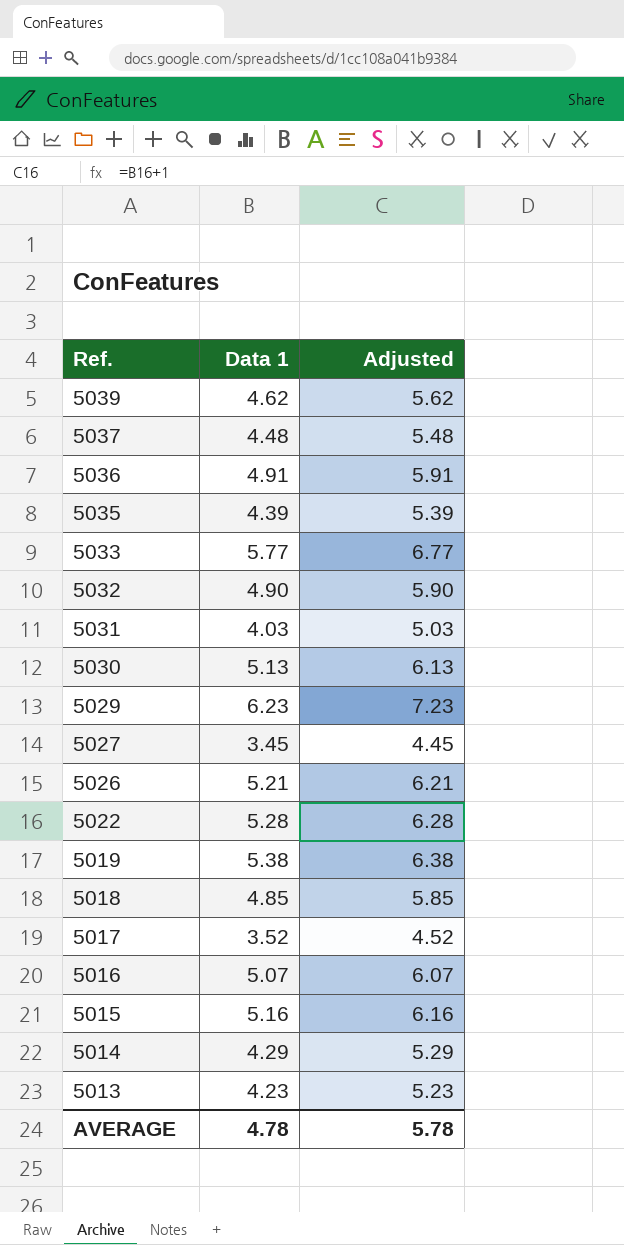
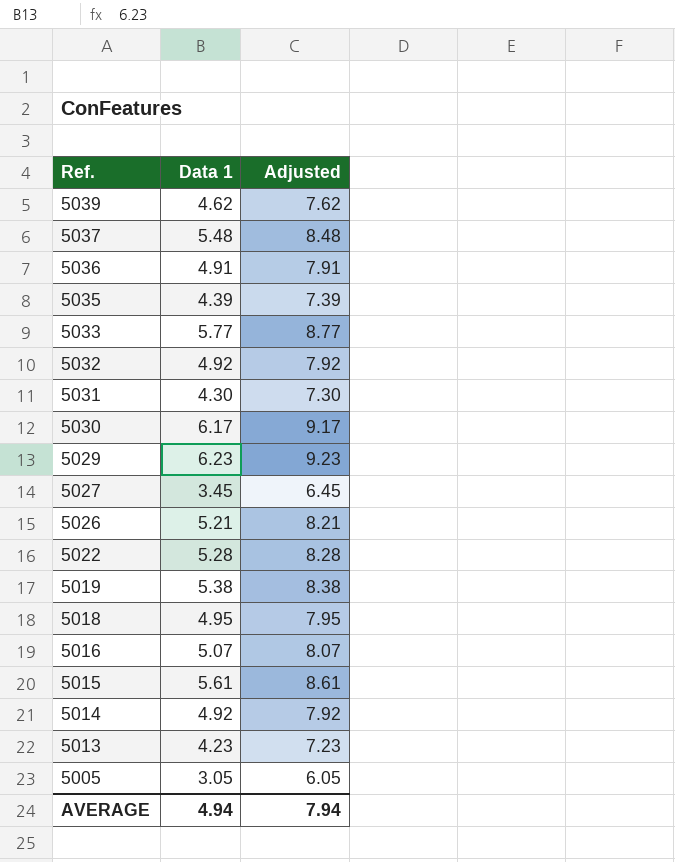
column Adjusted | formula: [Data 1] + 1 -> [Data 1] + 3
row 5017: 3.52 | 4.52 -> none
5037 | Data 1: 4.48 -> 5.48
5032 | Data 1: 4.90 -> 4.92
5031 | Data 1: 4.03 -> 4.30
5030 | Data 1: 5.13 -> 6.17
5018 | Data 1: 4.85 -> 4.95
5015 | Data 1: 5.16 -> 5.61
5014 | Data 1: 4.29 -> 4.92
row 5005: none -> 3.05 | 6.05
AVERAGE | Data 1: 4.78 -> 4.94
AVERAGE | Adjusted: 5.78 -> 7.94

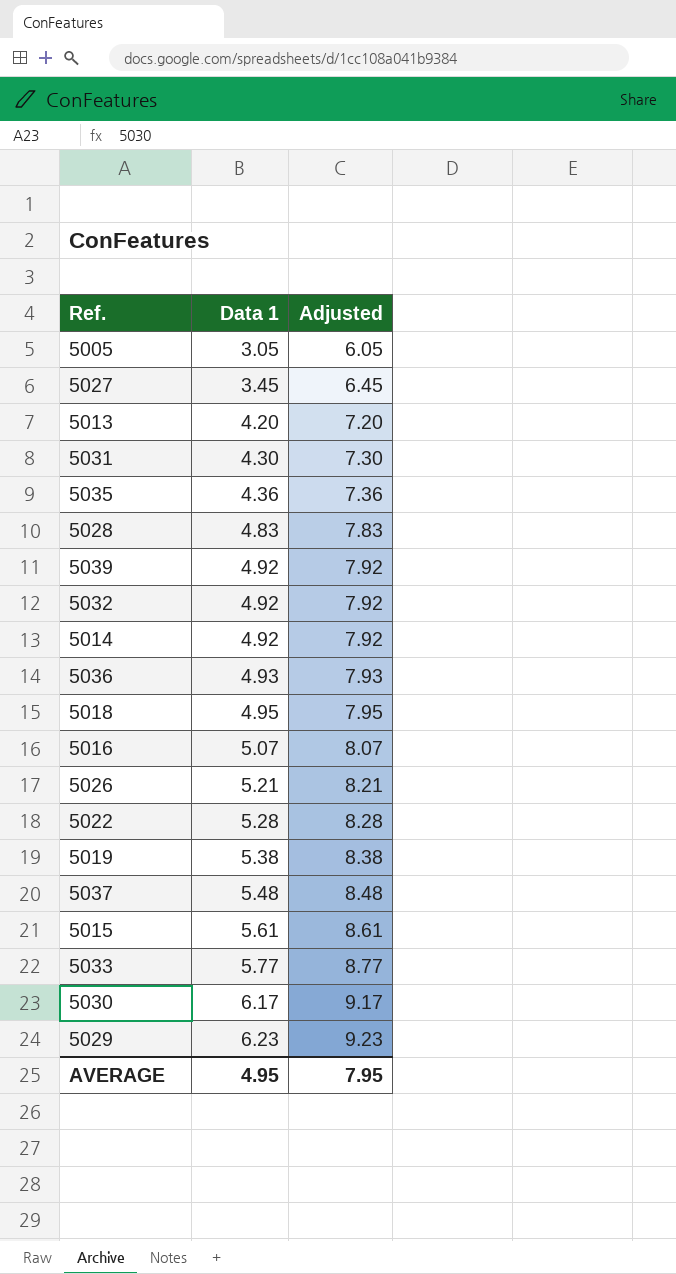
row order: Ref. descending -> Data 1 ascending
5013 | Data 1: 4.23 -> 4.20
5013 | Adjusted: 7.23 -> 7.20
5035 | Data 1: 4.39 -> 4.36
5035 | Adjusted: 7.39 -> 7.36
row 5028: none -> 4.83 | 7.83
5039 | Data 1: 4.62 -> 4.92
5039 | Adjusted: 7.62 -> 7.92
5036 | Data 1: 4.91 -> 4.93
5036 | Adjusted: 7.91 -> 7.93
AVERAGE | Data 1: 4.94 -> 4.95
AVERAGE | Adjusted: 7.94 -> 7.95

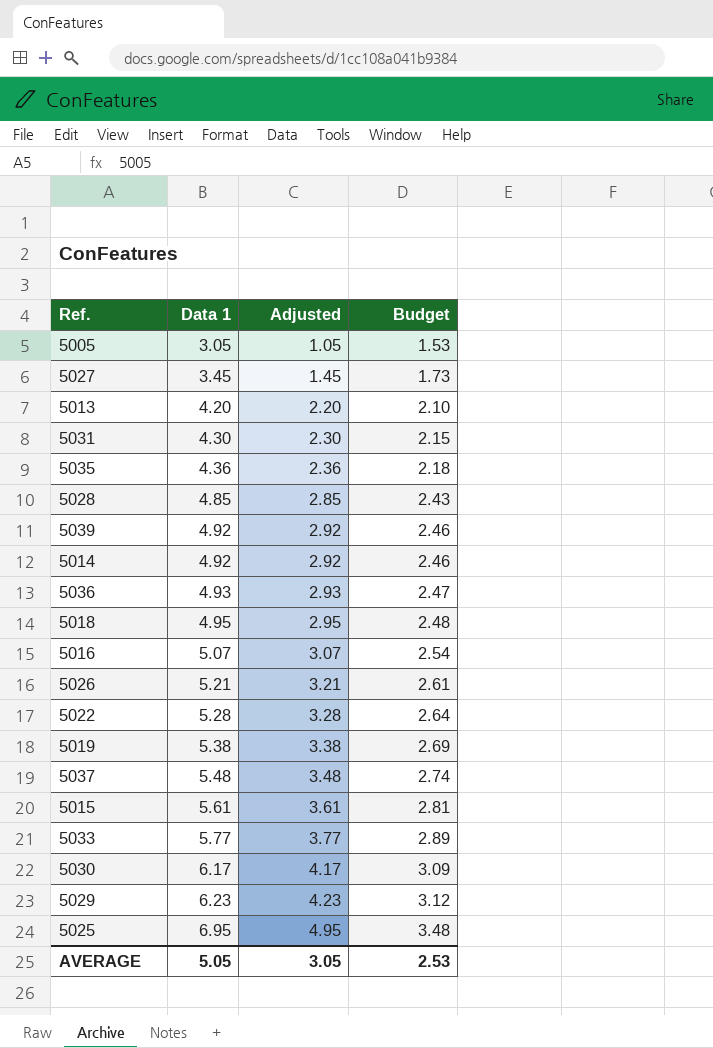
column Adjusted | formula: [Data 1] + 3 -> [Data 1] - 2
column Budget | formula: none -> [Data 1] * 0.5
row 5032: 4.92 | 7.92 -> none
5028 | Data 1: 4.83 -> 4.85
row 5025: none -> 6.95 | 4.95 | 3.48
AVERAGE | Data 1: 4.95 -> 5.05
AVERAGE | Adjusted: 7.95 -> 3.05

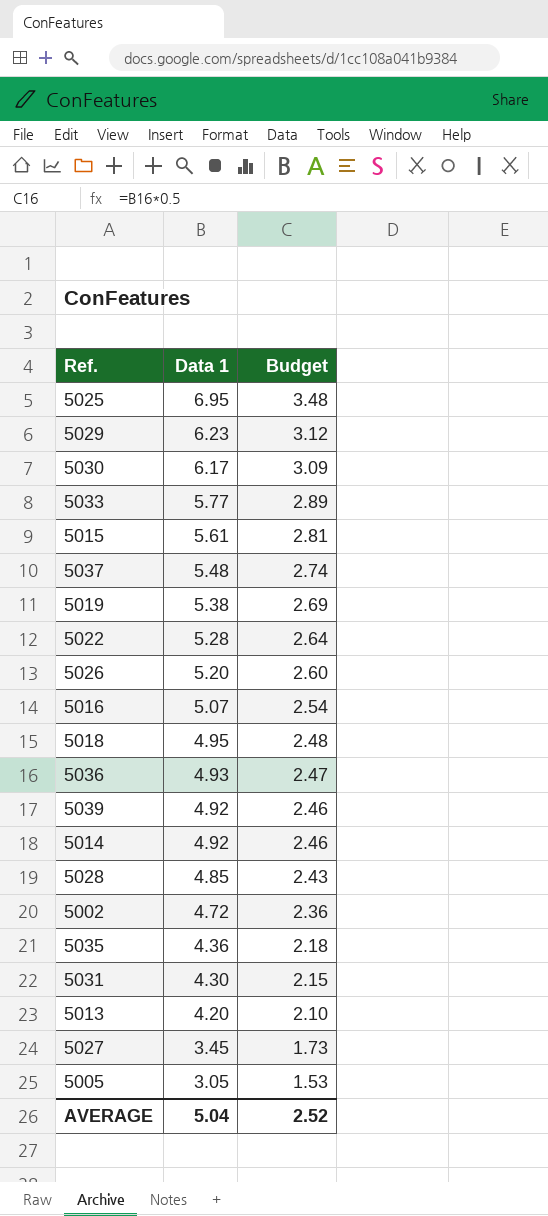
row order: Data 1 ascending -> Data 1 descending
column Adjusted | formula: [Data 1] - 2 -> none
5026 | Data 1: 5.21 -> 5.20
5026 | Budget: 2.61 -> 2.60
row 5002: none -> 4.72 | 2.36
AVERAGE | Data 1: 5.05 -> 5.04
AVERAGE | Budget: 2.53 -> 2.52

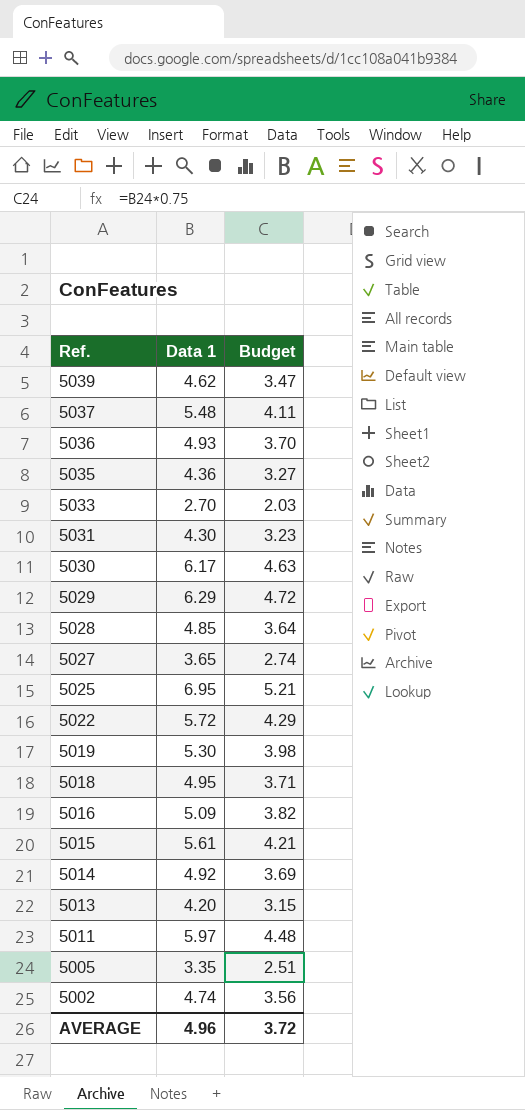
row order: Data 1 descending -> Ref. descending
column Budget | formula: [Data 1] * 0.5 -> [Data 1] * 0.75
row 5026: 5.20 | 2.60 -> none
5039 | Data 1: 4.92 -> 4.62
5033 | Data 1: 5.77 -> 2.70
5029 | Data 1: 6.23 -> 6.29
5027 | Data 1: 3.45 -> 3.65
5022 | Data 1: 5.28 -> 5.72
5019 | Data 1: 5.38 -> 5.30
5016 | Data 1: 5.07 -> 5.09
row 5011: none -> 5.97 | 4.48
5005 | Data 1: 3.05 -> 3.35
5002 | Data 1: 4.72 -> 4.74
AVERAGE | Data 1: 5.04 -> 4.96
AVERAGE | Budget: 2.52 -> 3.72

